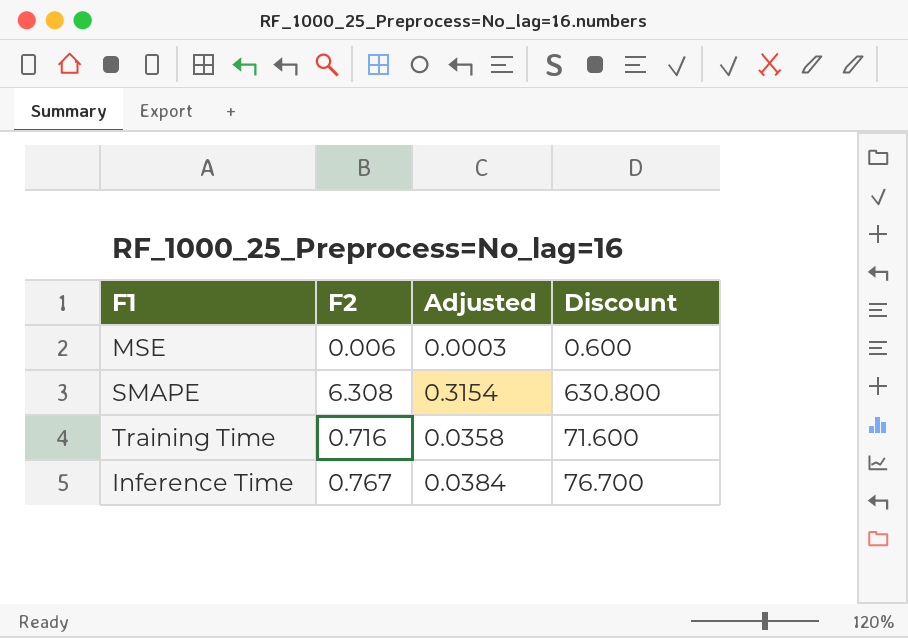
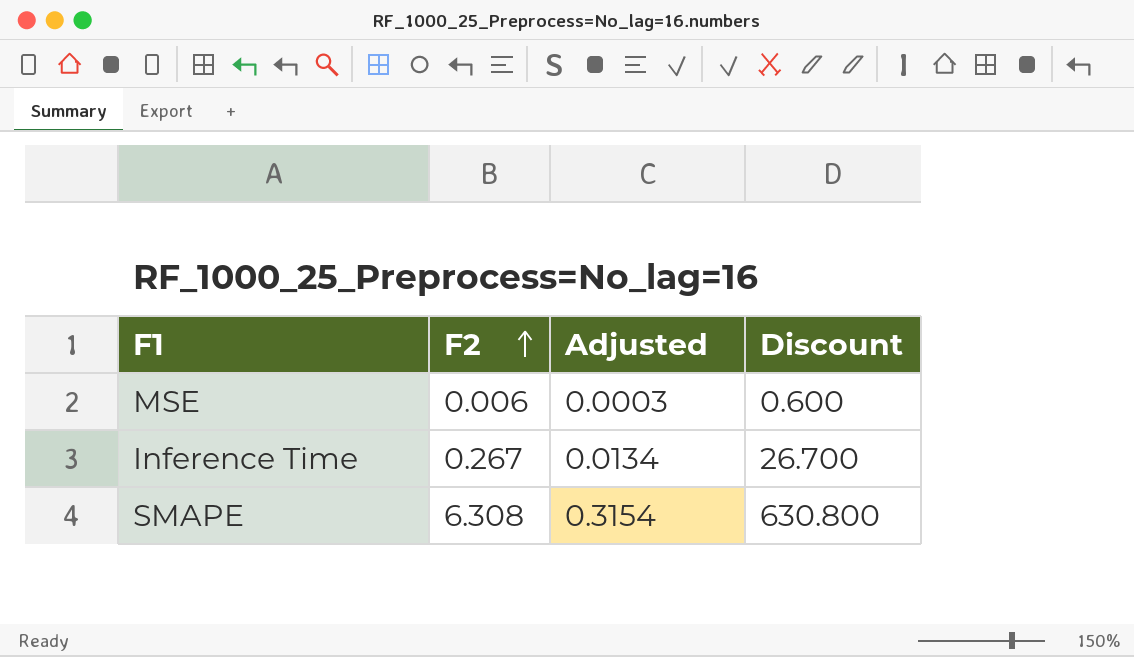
row order: none -> F2 ascending
row Training Time: 0.716 | 0.0358 | 71.600 -> none
Inference Time | F2: 0.767 -> 0.267
Inference Time | Adjusted: 0.0384 -> 0.0134
Inference Time | Discount: 76.700 -> 26.700

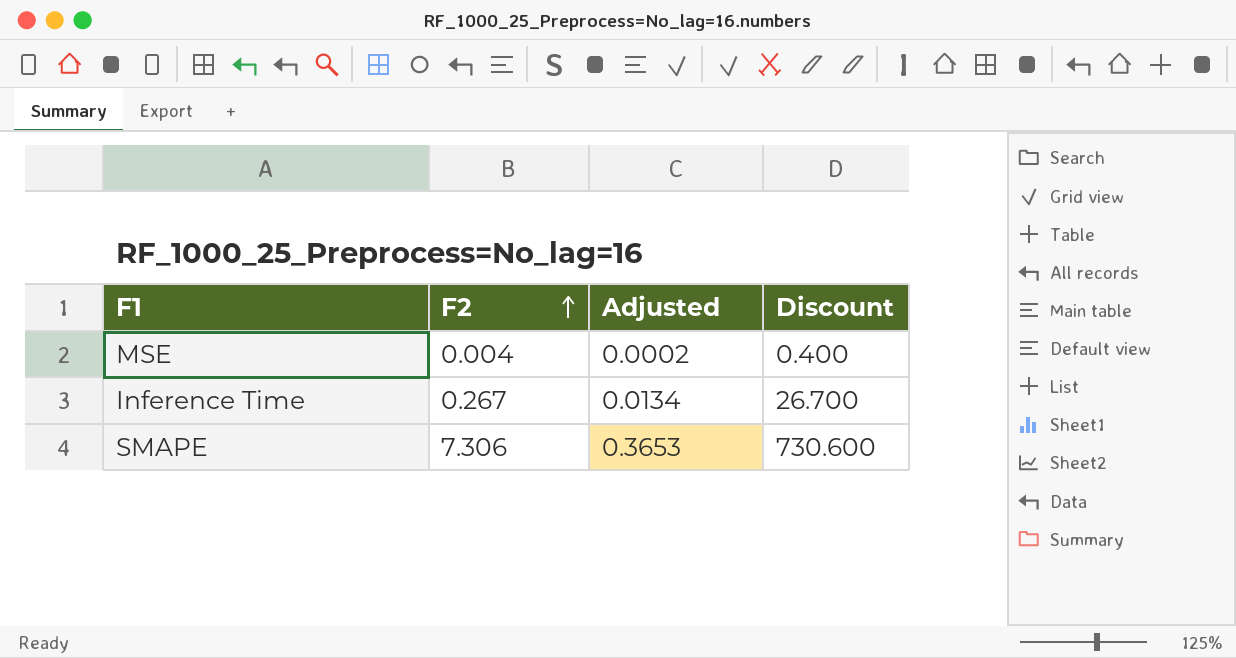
MSE | F2: 0.006 -> 0.004
MSE | Adjusted: 0.0003 -> 0.0002
MSE | Discount: 0.600 -> 0.400
SMAPE | F2: 6.308 -> 7.306
SMAPE | Adjusted: 0.3154 -> 0.3653
SMAPE | Discount: 630.800 -> 730.600

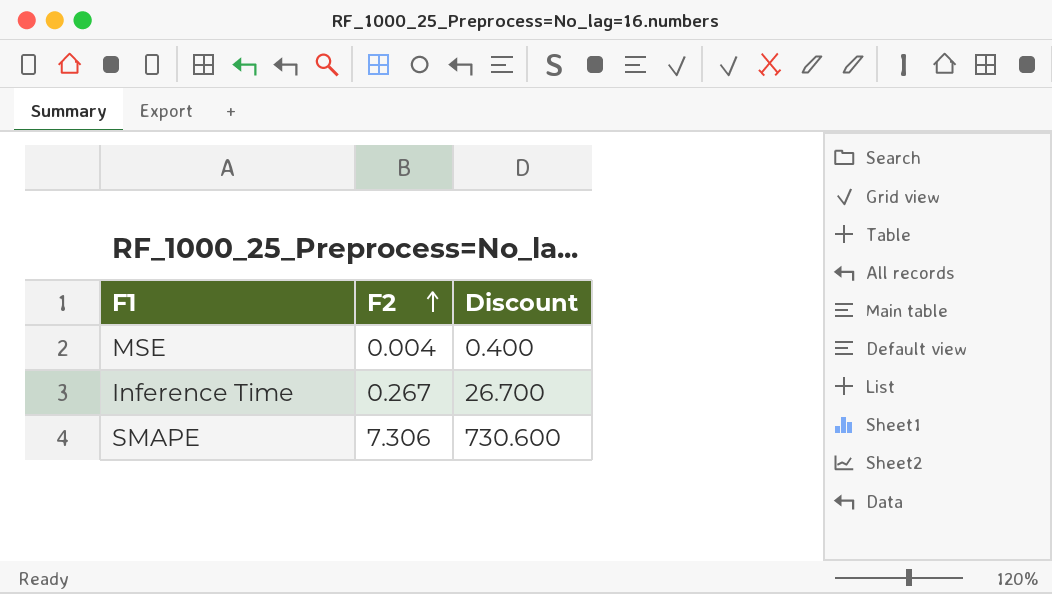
column Adjusted | formula: [F2] * 0.05 -> none

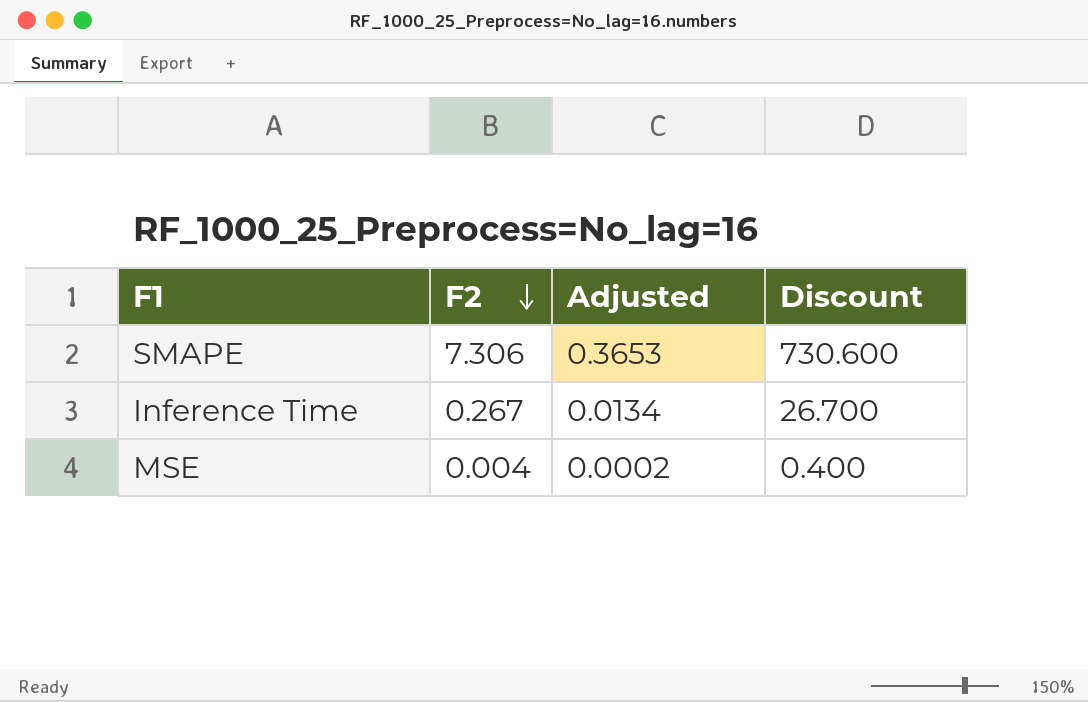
row order: F2 ascending -> F2 descending
column Adjusted | formula: none -> [F2] * 0.05

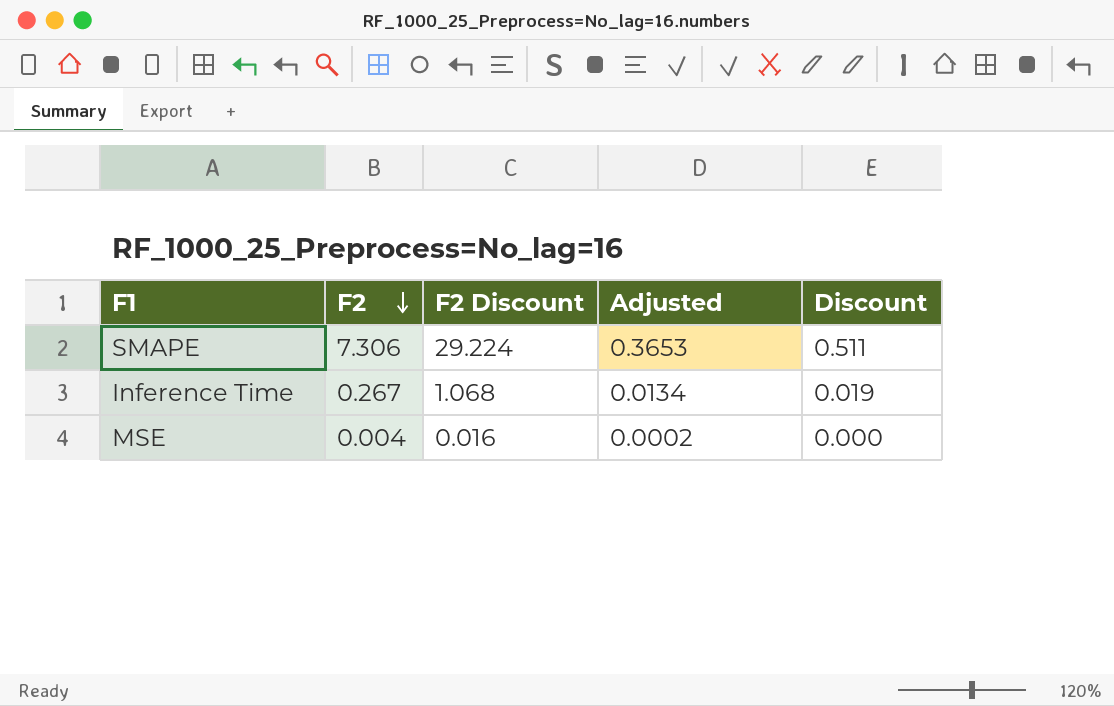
column F2 Discount | formula: none -> [F2] * 4
column Discount | formula: [F2] * 100 -> [F2] * 0.07

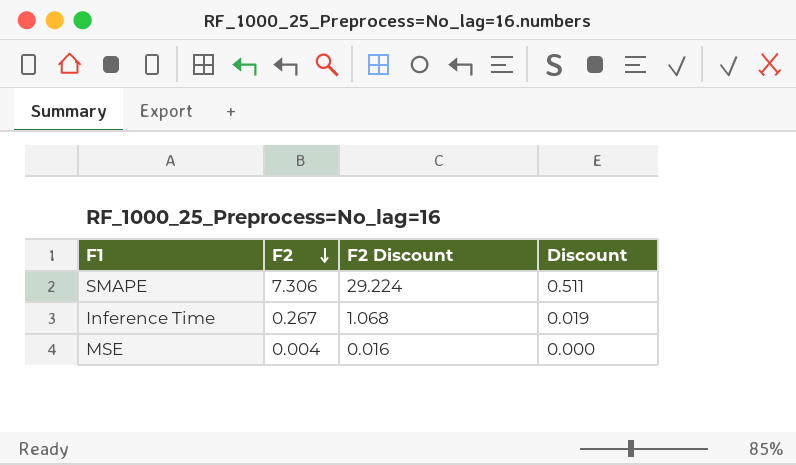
column Adjusted | formula: [F2] * 0.05 -> none

